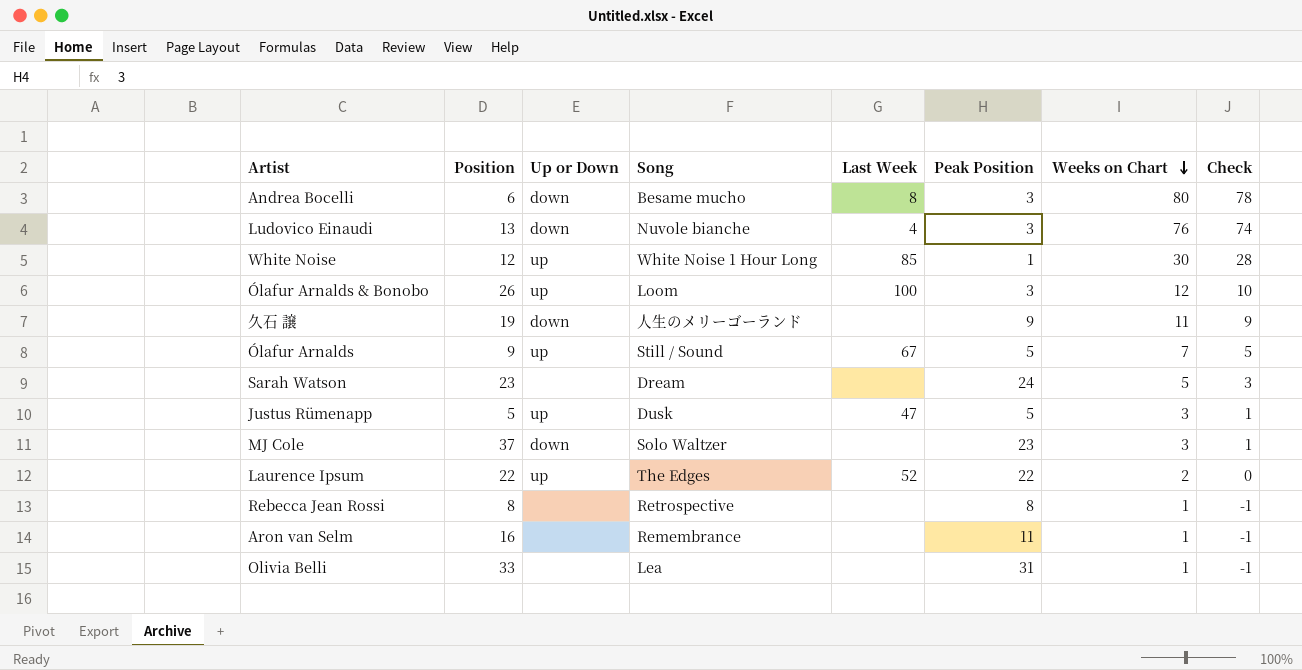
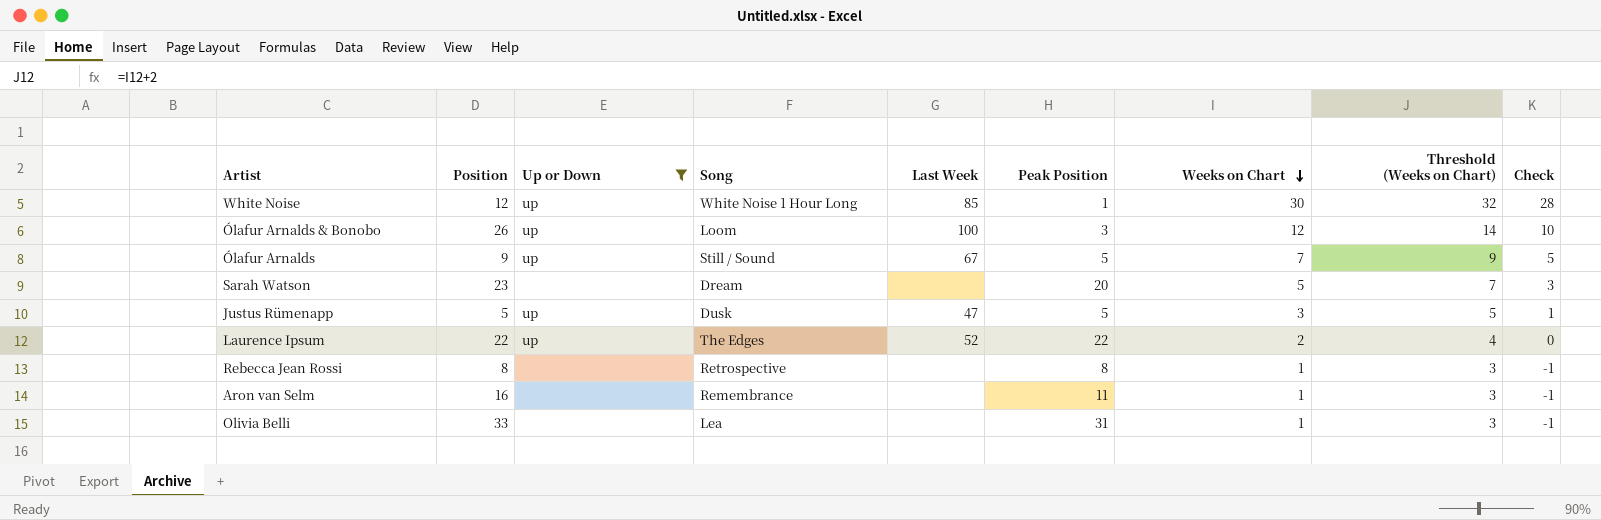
filter: none -> Up or Down != down
column Threshold (Weeks on Chart) | formula: none -> [Weeks on Chart] + 2
Sarah Watson | Peak Position: 24 -> 20

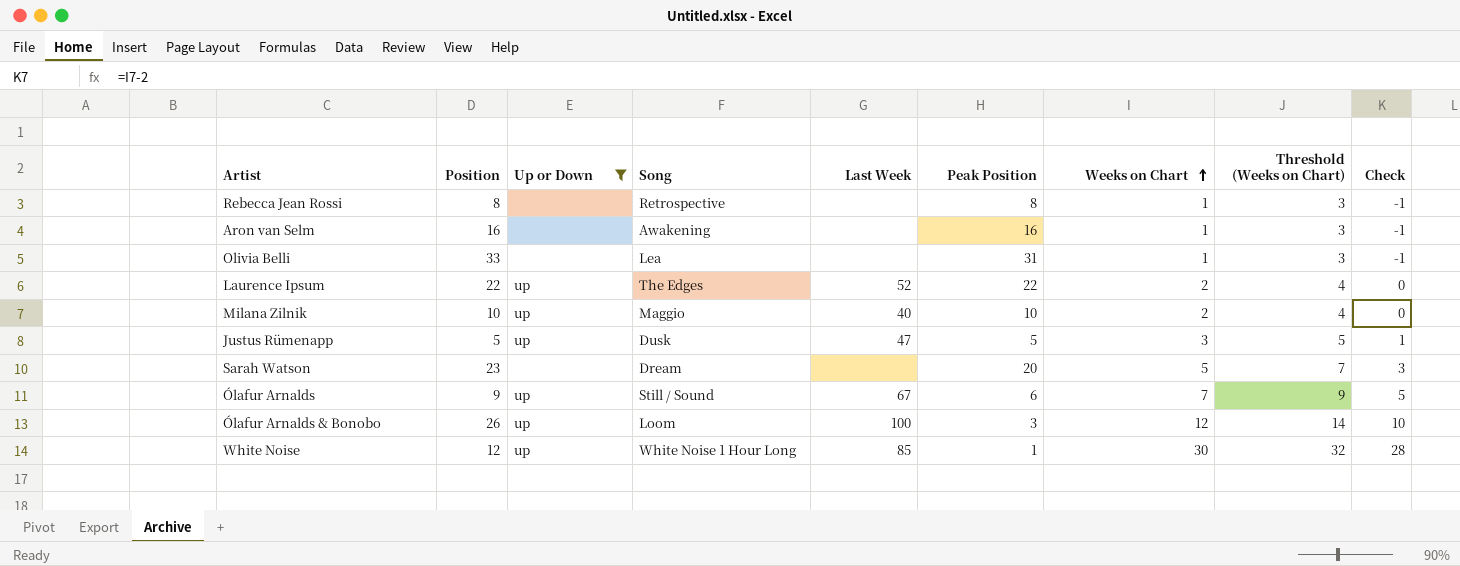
row order: Weeks on Chart descending -> Weeks on Chart ascending
Aron van Selm | Song: Remembrance -> Awakening
Aron van Selm | Peak Position: 11 -> 16
row Milana Zilnik: none -> 10 | up | Maggio | 40 | 10 | 2 | 4 | 0
Ólafur Arnalds | Peak Position: 5 -> 6

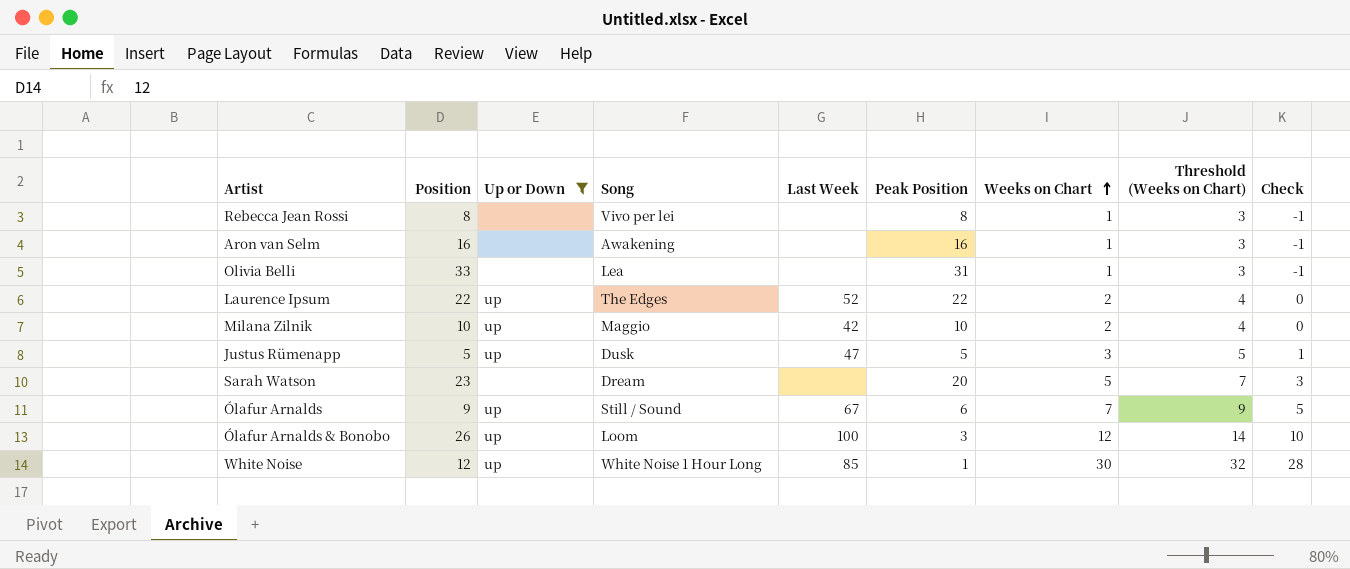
Rebecca Jean Rossi | Song: Retrospective -> Vivo per lei
Milana Zilnik | Last Week: 40 -> 42

